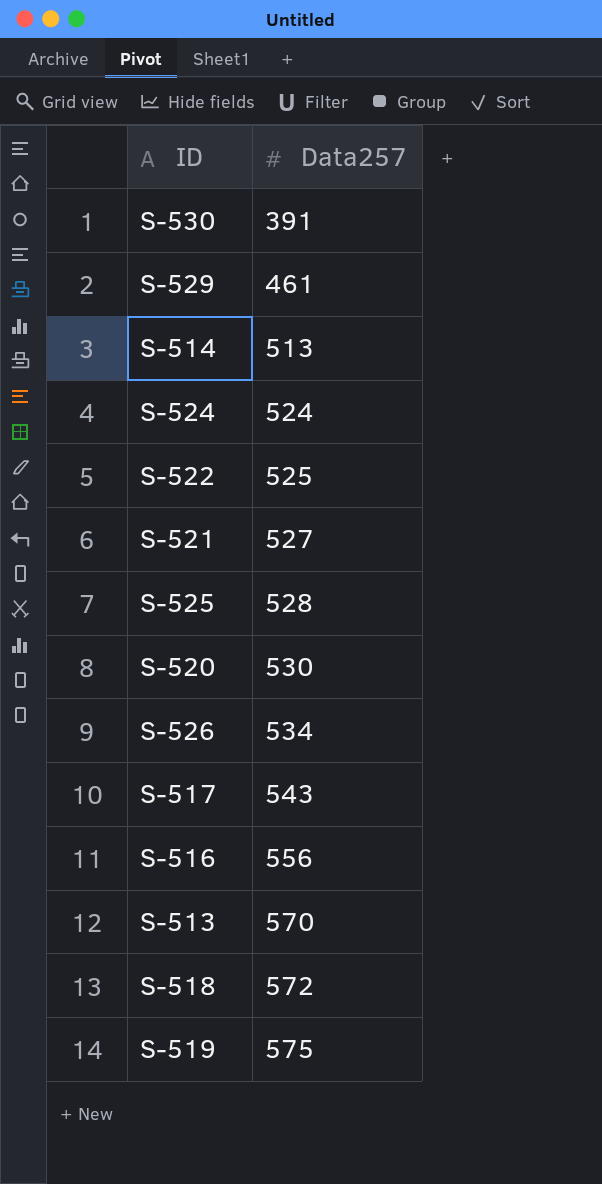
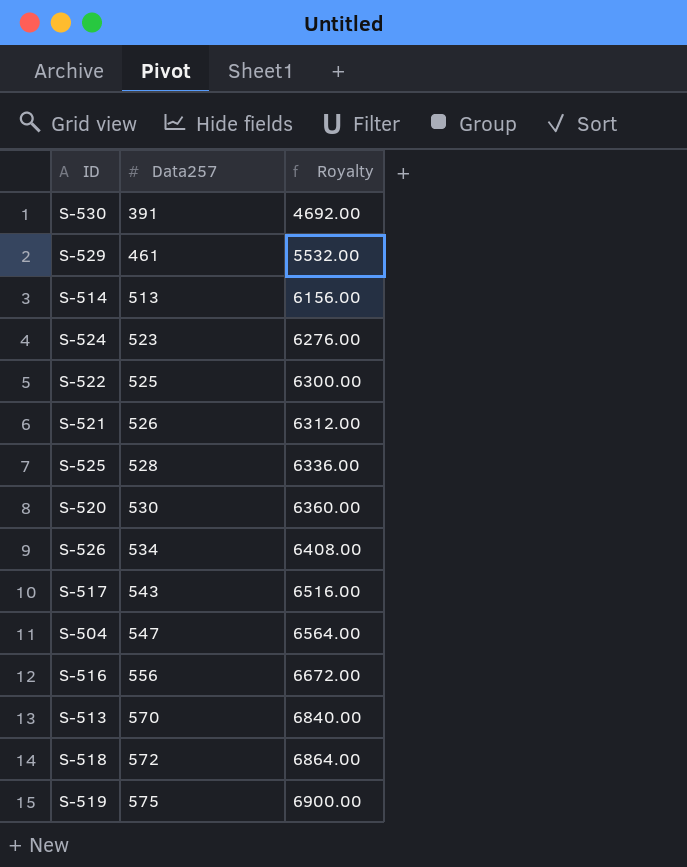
column Royalty | formula: none -> [Data257] * 12
S-524 | Data257: 524 -> 523
S-521 | Data257: 527 -> 526
row S-504: none -> 547 | 6564.00

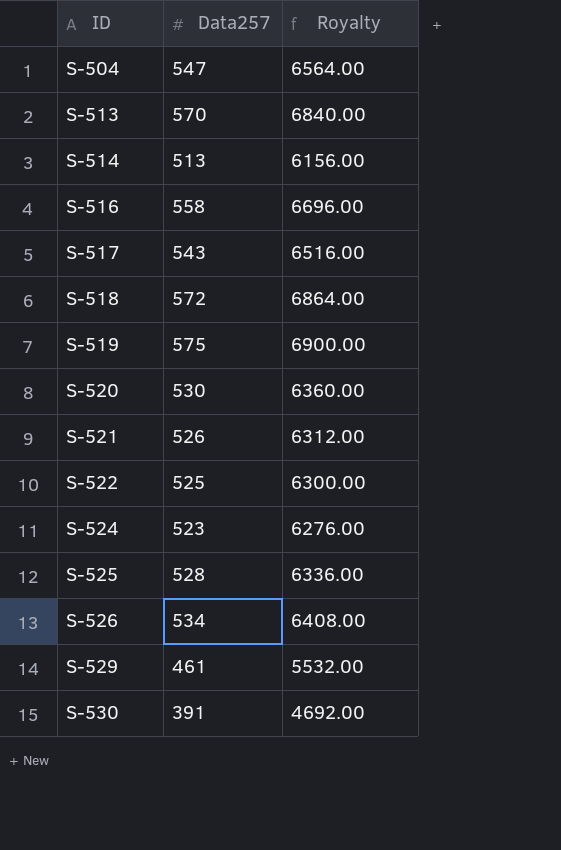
row order: Data257 ascending -> ID ascending
S-516 | Data257: 556 -> 558
S-516 | Royalty: 6672.00 -> 6696.00

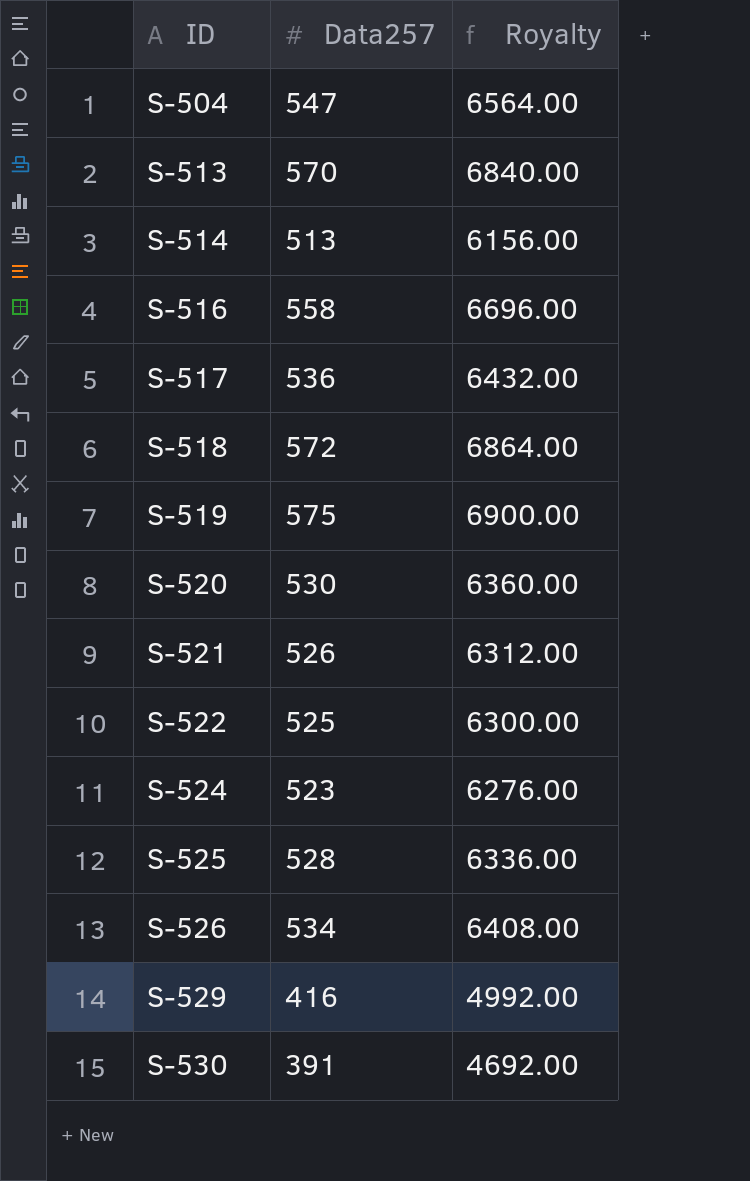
S-517 | Data257: 543 -> 536
S-517 | Royalty: 6516.00 -> 6432.00
S-529 | Data257: 461 -> 416
S-529 | Royalty: 5532.00 -> 4992.00

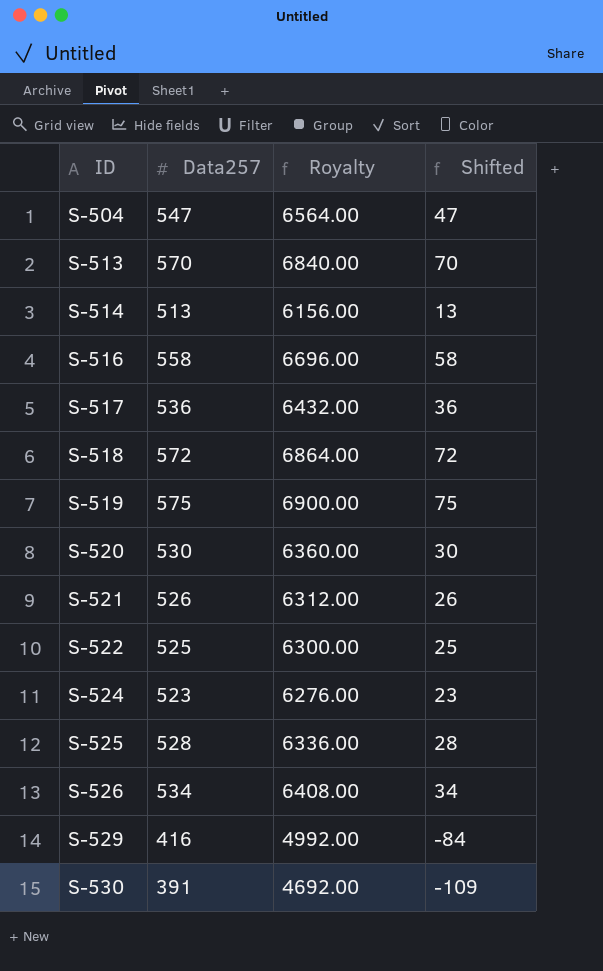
column Shifted | formula: none -> [Data257] - 500

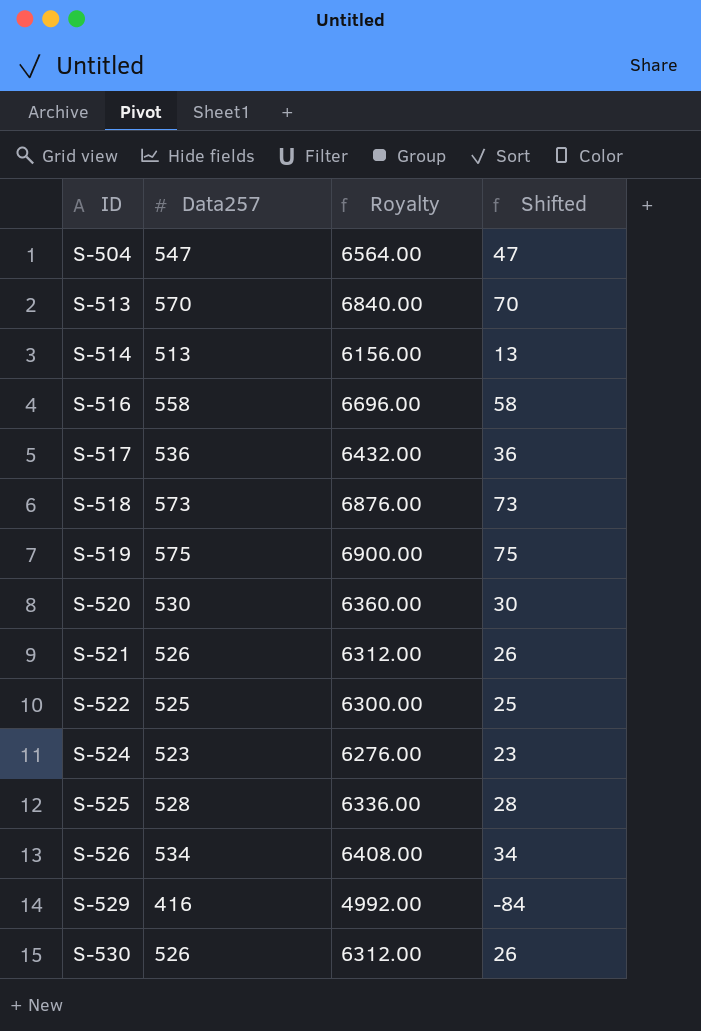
S-518 | Data257: 572 -> 573
S-518 | Royalty: 6864.00 -> 6876.00
S-518 | Shifted: 72 -> 73
S-530 | Data257: 391 -> 526
S-530 | Royalty: 4692.00 -> 6312.00
S-530 | Shifted: -109 -> 26

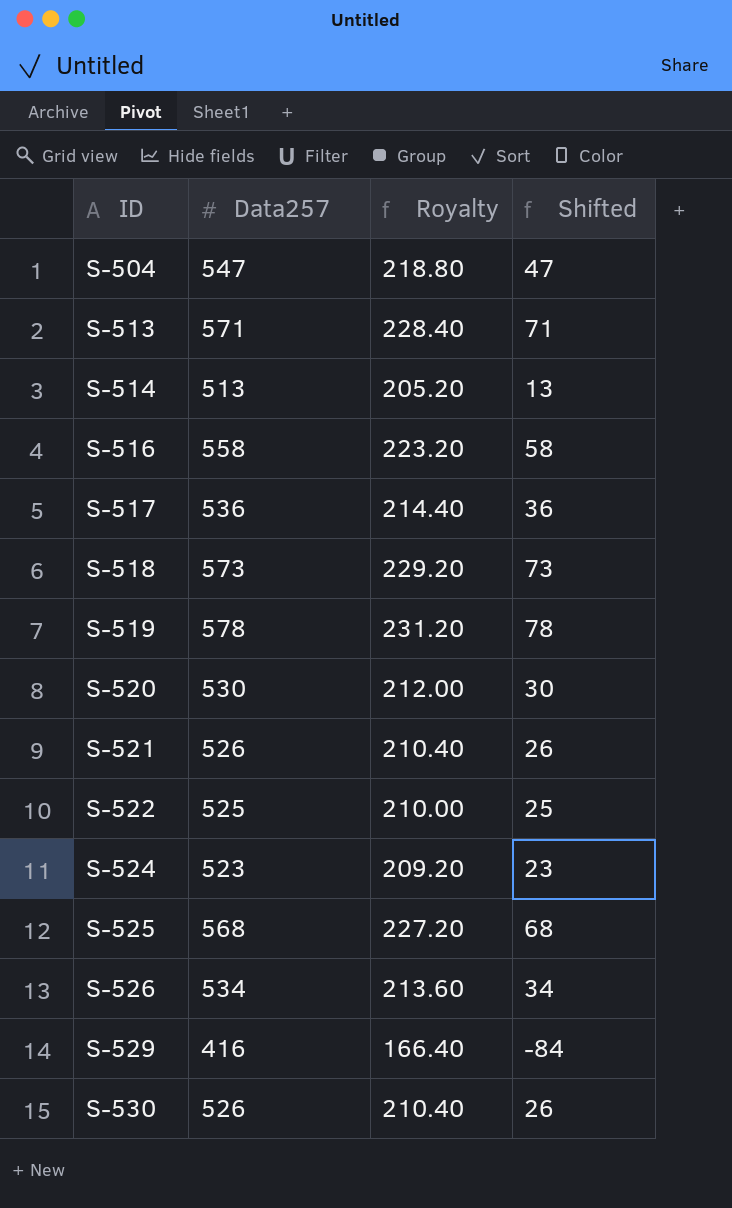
column Royalty | formula: [Data257] * 12 -> [Data257] * 0.4
S-513 | Data257: 570 -> 571
S-513 | Shifted: 70 -> 71
S-519 | Data257: 575 -> 578
S-519 | Shifted: 75 -> 78
S-525 | Data257: 528 -> 568
S-525 | Shifted: 28 -> 68

